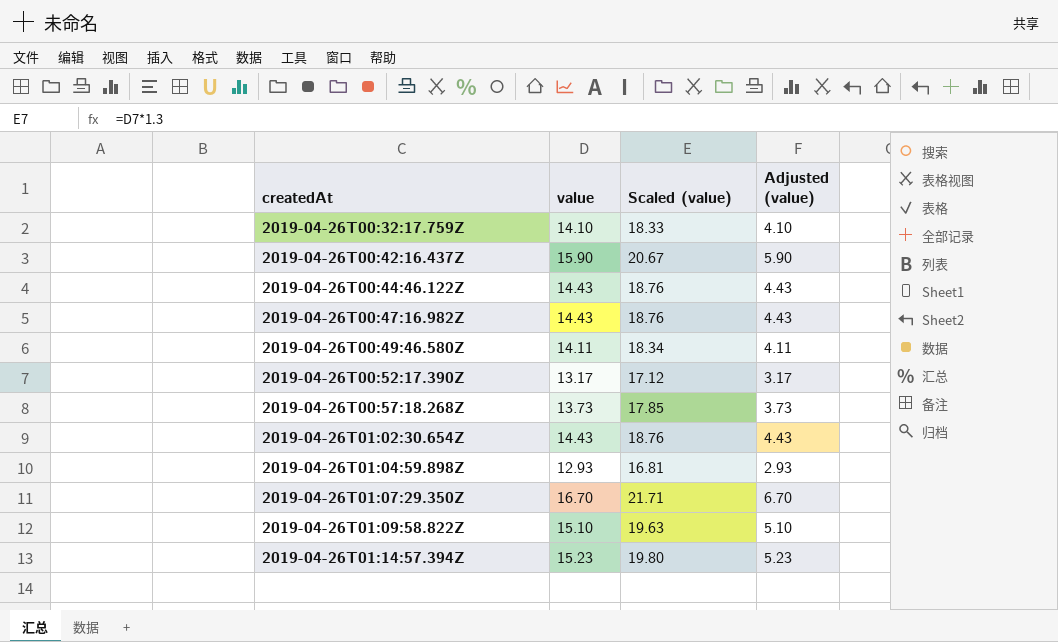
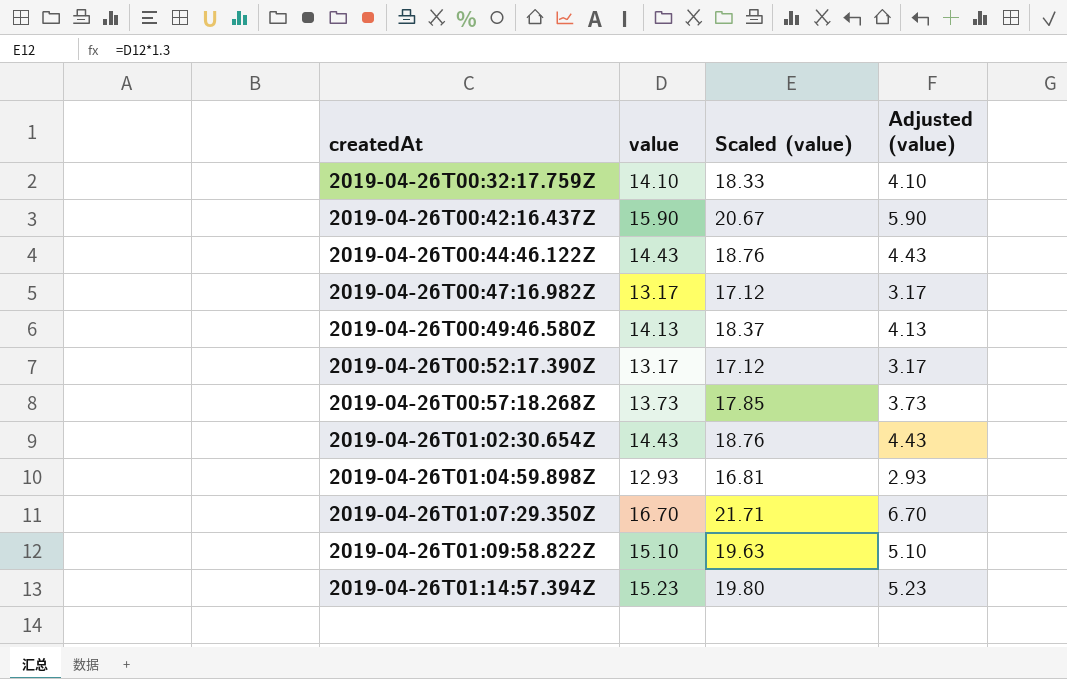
2019-04-26T00:47:16.982Z | value: 14.43 -> 13.17
2019-04-26T00:47:16.982Z | Scaled (value): 18.76 -> 17.12
2019-04-26T00:47:16.982Z | Adjusted (value): 4.43 -> 3.17
2019-04-26T00:49:46.580Z | value: 14.11 -> 14.13
2019-04-26T00:49:46.580Z | Scaled (value): 18.34 -> 18.37
2019-04-26T00:49:46.580Z | Adjusted (value): 4.11 -> 4.13

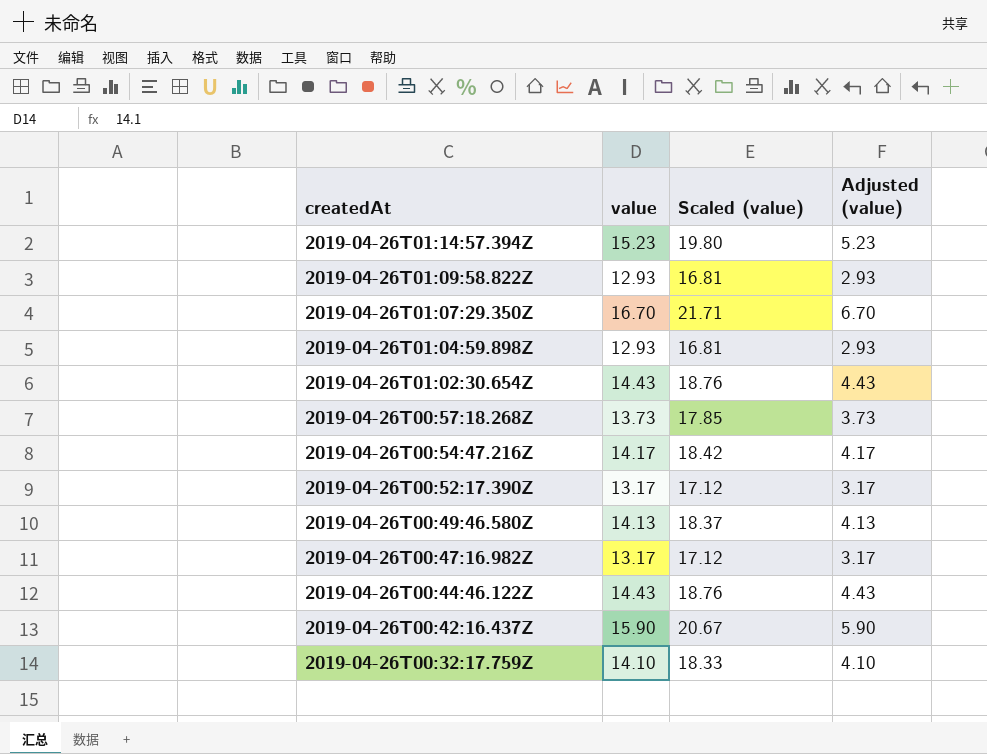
row order: createdAt ascending -> createdAt descending
2019-04-26T01:09:58.822Z | value: 15.10 -> 12.93
2019-04-26T01:09:58.822Z | Scaled (value): 19.63 -> 16.81
2019-04-26T01:09:58.822Z | Adjusted (value): 5.10 -> 2.93
row 2019-04-26T00:54:47.216Z: none -> 14.17 | 18.42 | 4.17

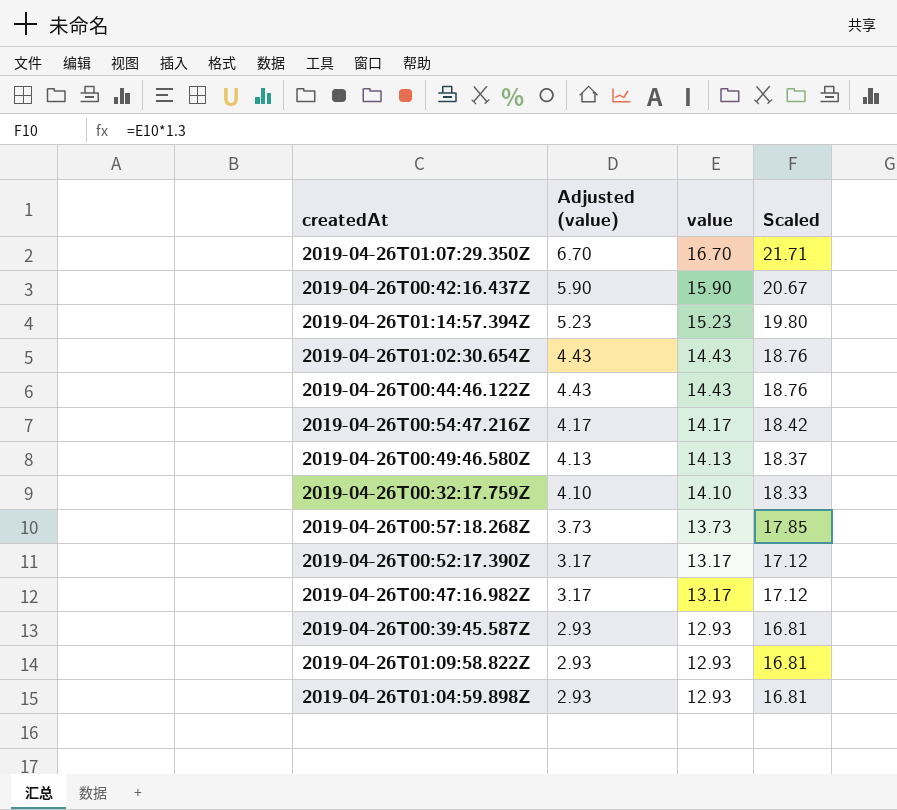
row order: createdAt descending -> Adjusted (value) descending
column Adjusted (value) | position: 4 -> 2
column name: Scaled (value) -> Scaled
row 2019-04-26T00:39:45.587Z: none -> 2.93 | 12.93 | 16.81

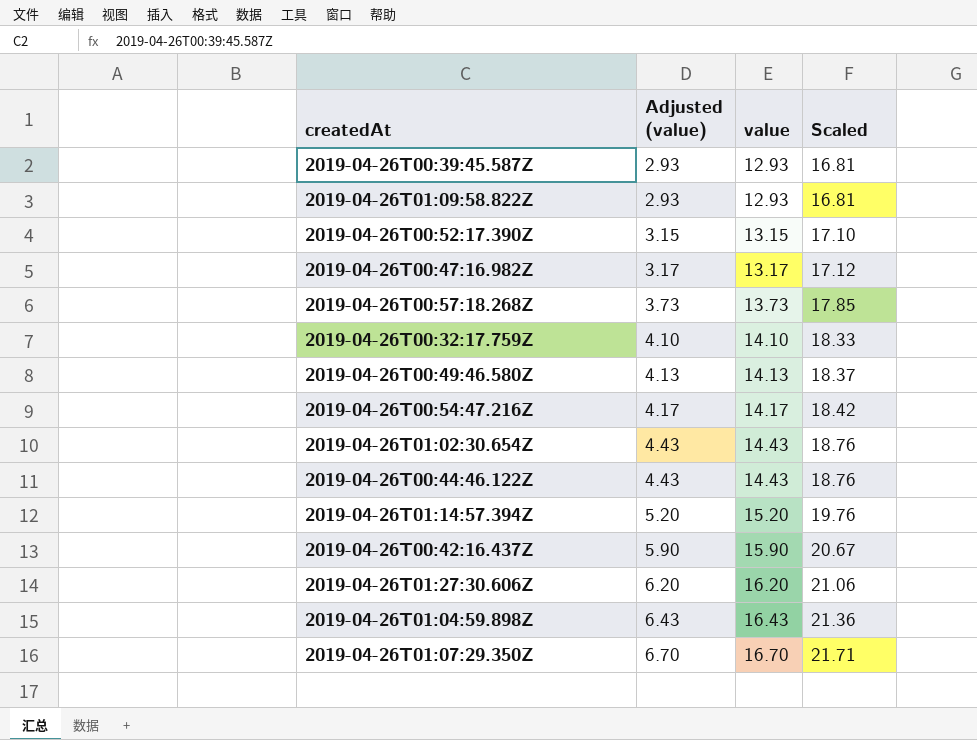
row order: Adjusted (value) descending -> Adjusted (value) ascending
2019-04-26T00:52:17.390Z | Adjusted (value): 3.17 -> 3.15
2019-04-26T00:52:17.390Z | value: 13.17 -> 13.15
2019-04-26T00:52:17.390Z | Scaled: 17.12 -> 17.10
2019-04-26T01:14:57.394Z | Adjusted (value): 5.23 -> 5.20
2019-04-26T01:14:57.394Z | value: 15.23 -> 15.20
2019-04-26T01:14:57.394Z | Scaled: 19.80 -> 19.76
row 2019-04-26T01:27:30.606Z: none -> 6.20 | 16.20 | 21.06
2019-04-26T01:04:59.898Z | Adjusted (value): 2.93 -> 6.43
2019-04-26T01:04:59.898Z | value: 12.93 -> 16.43
2019-04-26T01:04:59.898Z | Scaled: 16.81 -> 21.36

